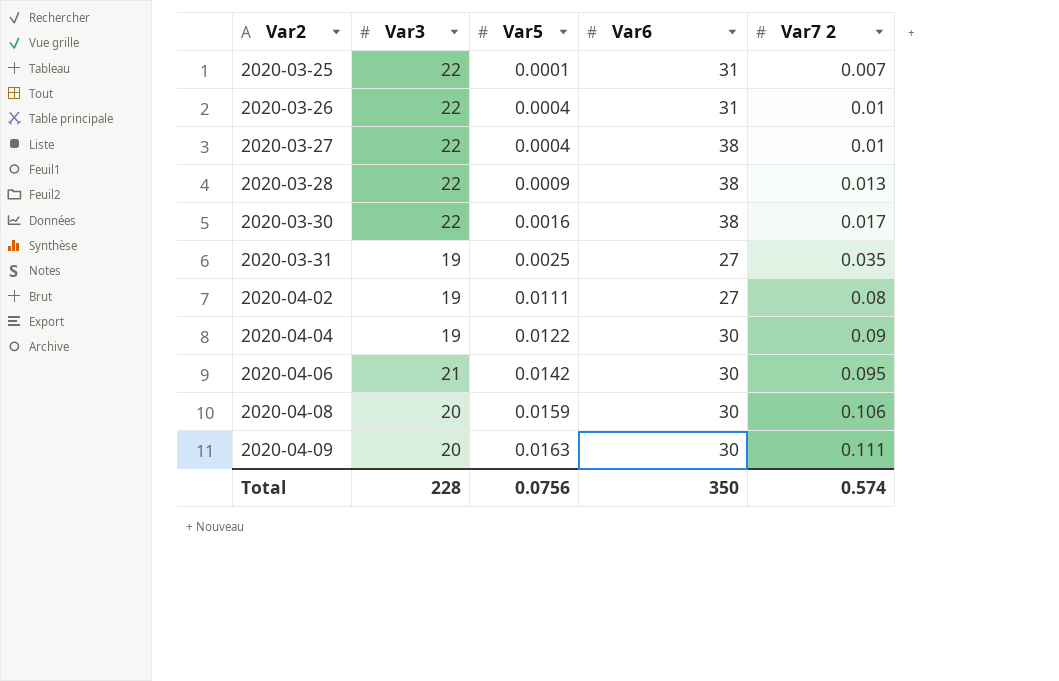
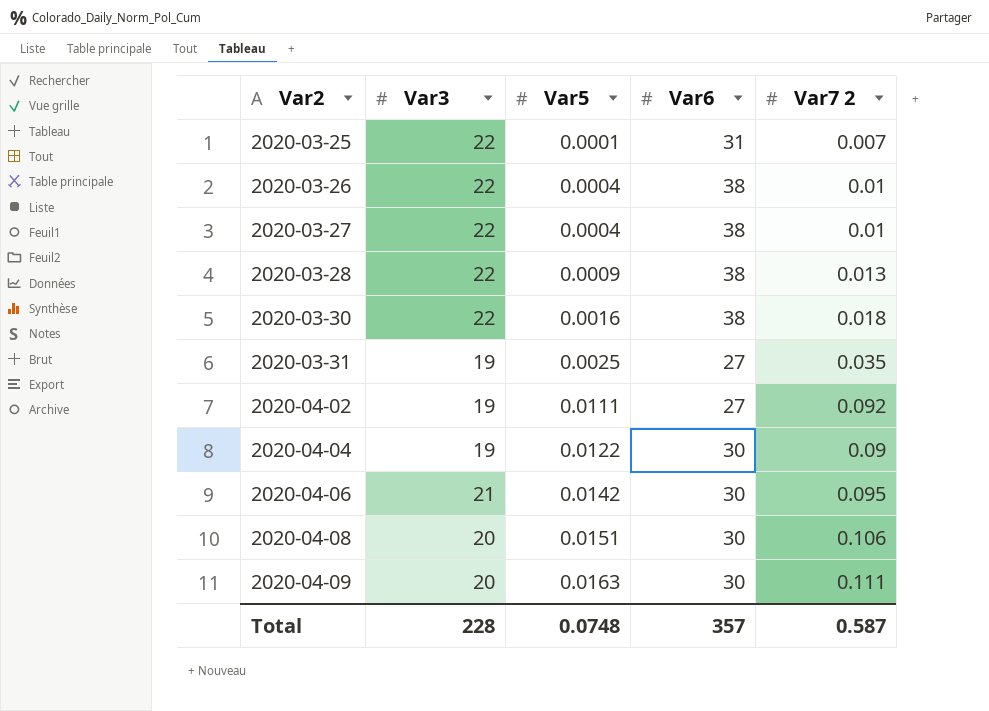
2020-03-26 | Var6: 31 -> 38
2020-03-30 | Var7 2: 0.017 -> 0.018
2020-04-02 | Var7 2: 0.08 -> 0.092
2020-04-08 | Var5: 0.0159 -> 0.0151
Total | Var5: 0.0756 -> 0.0748
Total | Var6: 350 -> 357
Total | Var7 2: 0.574 -> 0.587

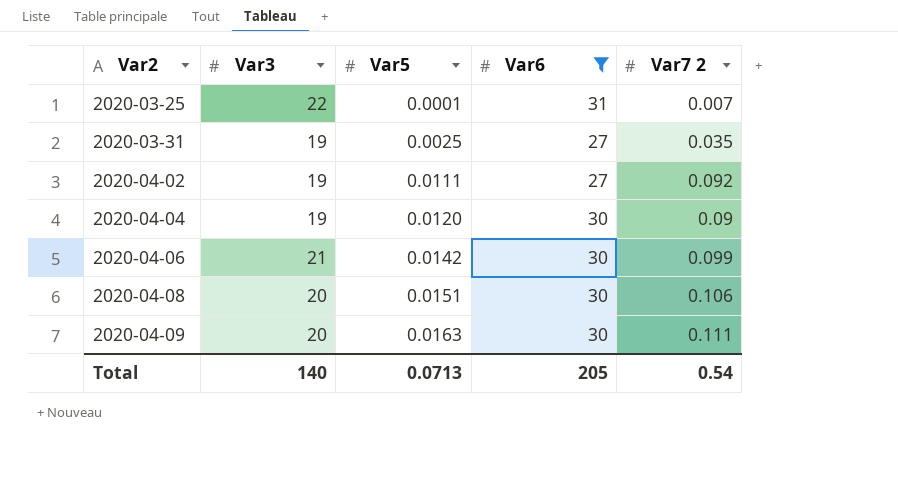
filter: none -> Var6 != 38
2020-04-04 | Var5: 0.0122 -> 0.0120
2020-04-06 | Var7 2: 0.095 -> 0.099
Total | Var3: 228 -> 140
Total | Var5: 0.0748 -> 0.0713
Total | Var6: 357 -> 205
Total | Var7 2: 0.587 -> 0.54

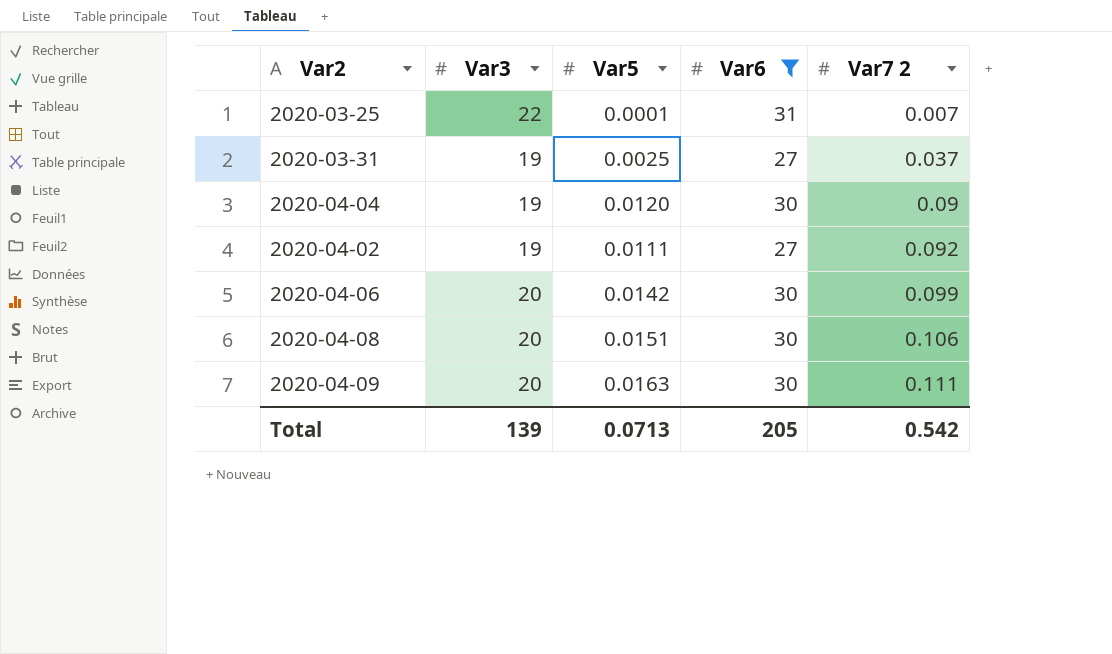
row order: Var2 ascending -> Var7 2 ascending
2020-03-31 | Var7 2: 0.035 -> 0.037
2020-04-06 | Var3: 21 -> 20
Total | Var3: 140 -> 139
Total | Var7 2: 0.54 -> 0.542

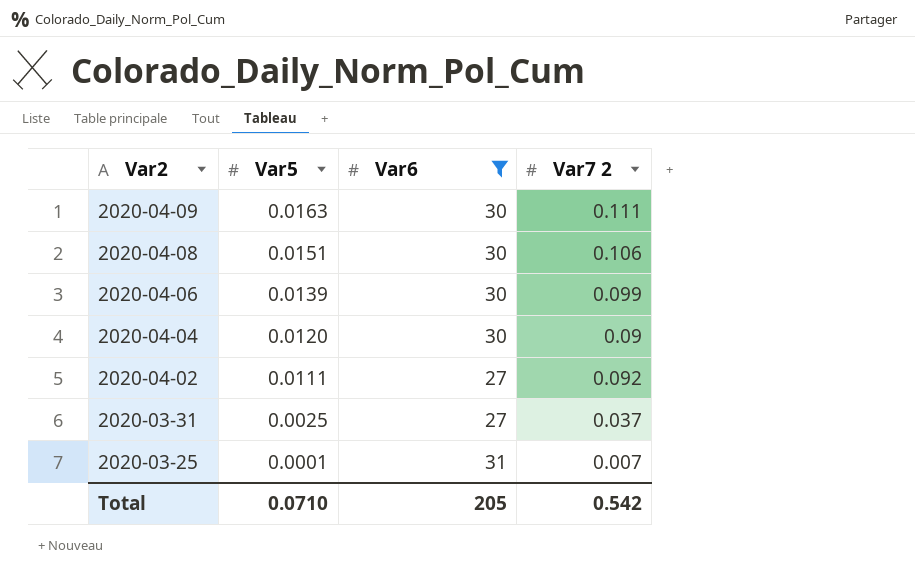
row order: Var7 2 ascending -> Var2 descending
column Var3 | position: 2 -> none
2020-04-06 | Var5: 0.0142 -> 0.0139
Total | Var5: 0.0713 -> 0.0710

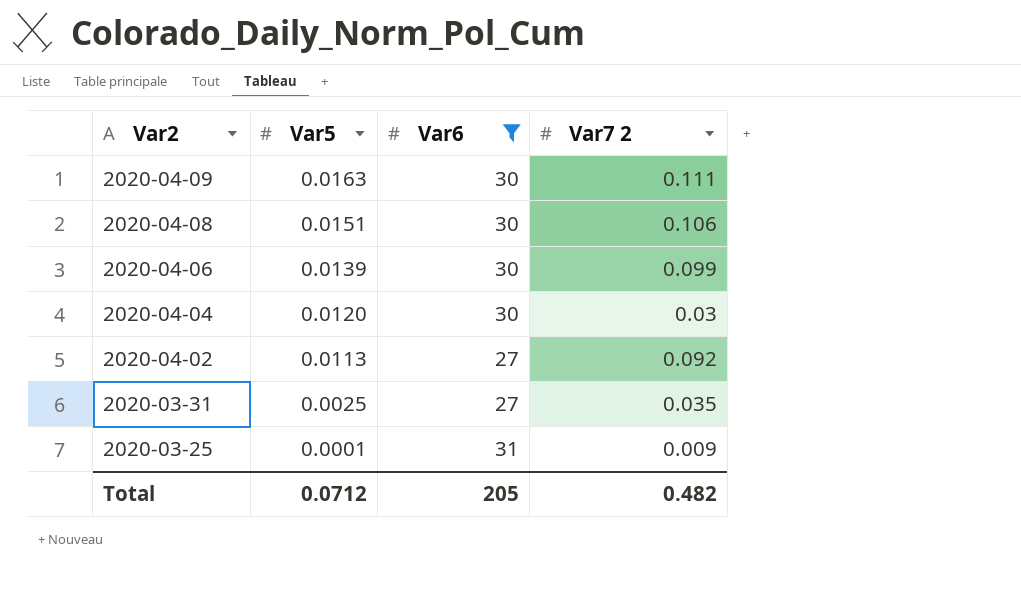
2020-04-04 | Var7 2: 0.09 -> 0.03
2020-04-02 | Var5: 0.0111 -> 0.0113
2020-03-31 | Var7 2: 0.037 -> 0.035
2020-03-25 | Var7 2: 0.007 -> 0.009
Total | Var5: 0.0710 -> 0.0712
Total | Var7 2: 0.542 -> 0.482

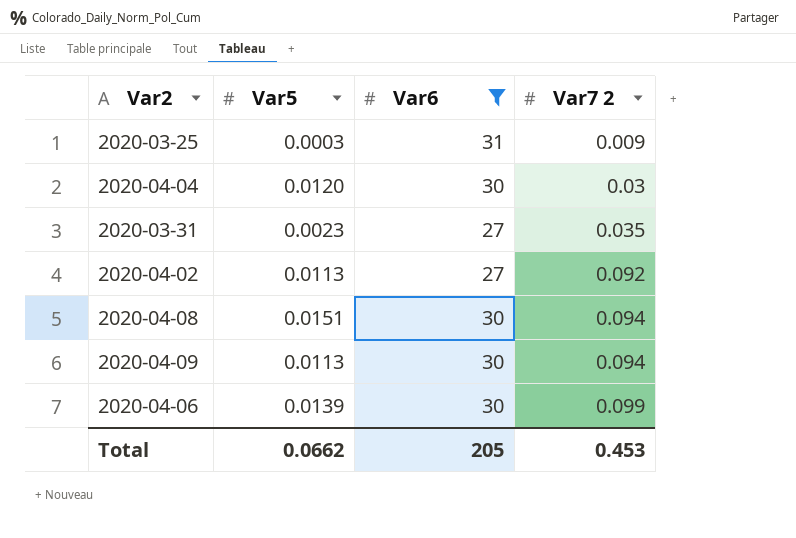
row order: Var2 descending -> Var7 2 ascending
2020-03-25 | Var5: 0.0001 -> 0.0003
2020-03-31 | Var5: 0.0025 -> 0.0023
2020-04-08 | Var7 2: 0.106 -> 0.094
2020-04-09 | Var5: 0.0163 -> 0.0113
2020-04-09 | Var7 2: 0.111 -> 0.094
Total | Var5: 0.0712 -> 0.0662
Total | Var7 2: 0.482 -> 0.453

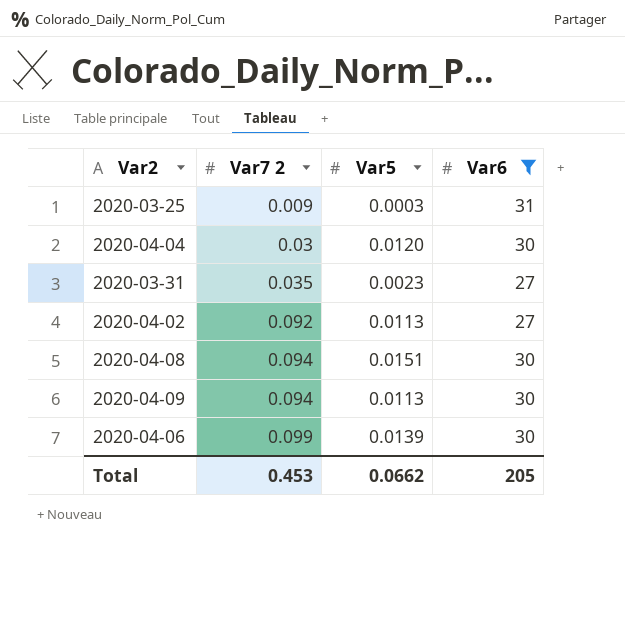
column Var7 2 | position: 4 -> 2

